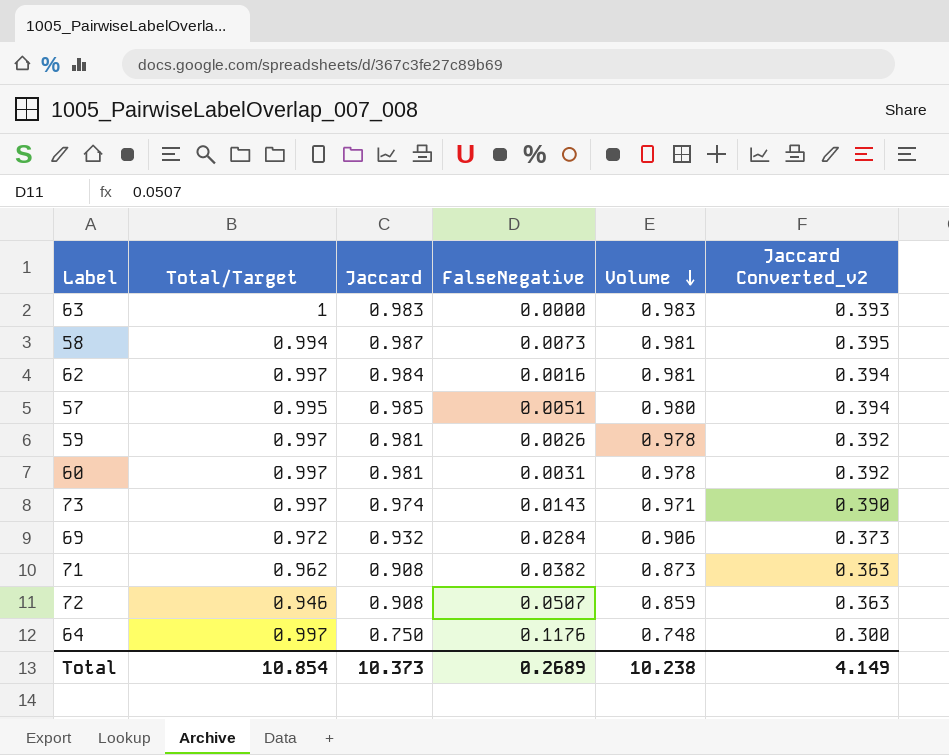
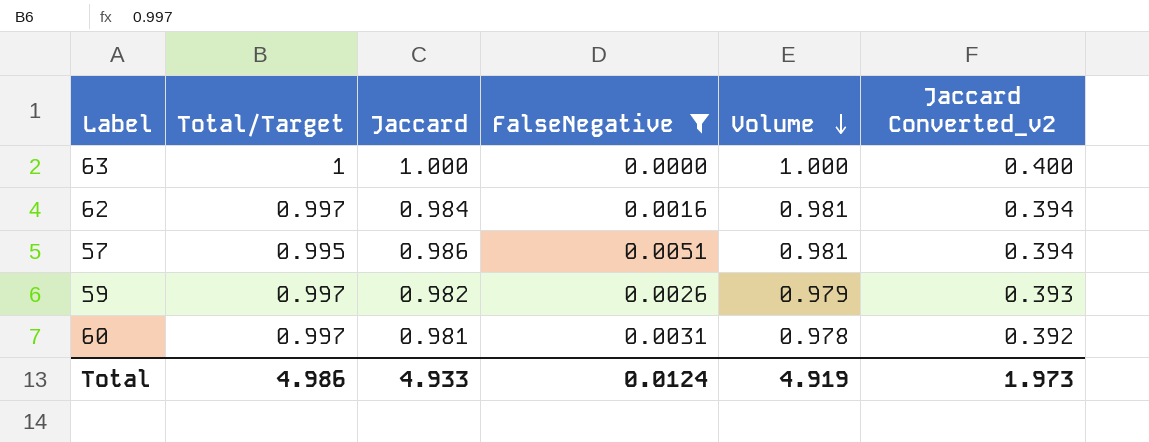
filter: none -> FalseNegative <= 0.0051
63 | Jaccard: 0.983 -> 1.000
63 | Volume: 0.983 -> 1.000
63 | Jaccard Converted_v2: 0.393 -> 0.400
57 | Jaccard: 0.985 -> 0.986
57 | Volume: 0.980 -> 0.981
59 | Jaccard: 0.981 -> 0.982
59 | Volume: 0.978 -> 0.979
59 | Jaccard Converted_v2: 0.392 -> 0.393
Total | Total/Target: 10.854 -> 4.986
Total | Jaccard: 10.373 -> 4.933
Total | FalseNegative: 0.2689 -> 0.0124
Total | Volume: 10.238 -> 4.919
Total | Jaccard Converted_v2: 4.149 -> 1.973

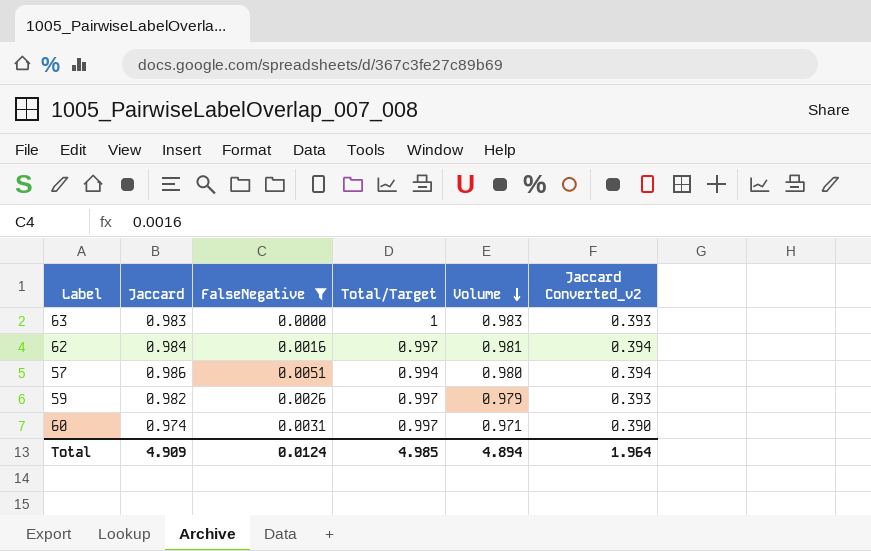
column Total/Target | position: 2 -> 4
63 | Jaccard: 1.000 -> 0.983
63 | Volume: 1.000 -> 0.983
63 | Jaccard Converted_v2: 0.400 -> 0.393
57 | Total/Target: 0.995 -> 0.994
57 | Volume: 0.981 -> 0.980
60 | Jaccard: 0.981 -> 0.974
60 | Volume: 0.978 -> 0.971
60 | Jaccard Converted_v2: 0.392 -> 0.390
Total | Jaccard: 4.933 -> 4.909
Total | Total/Target: 4.986 -> 4.985
Total | Volume: 4.919 -> 4.894
Total | Jaccard Converted_v2: 1.973 -> 1.964

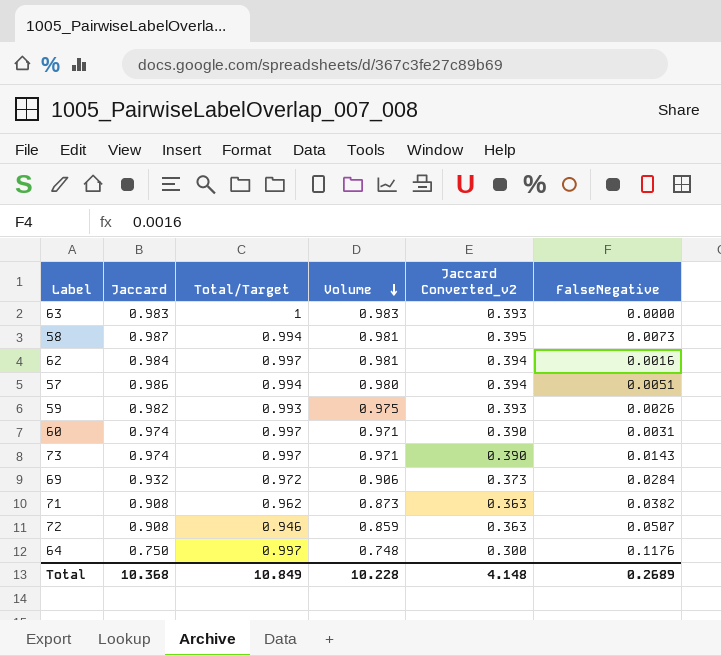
filter: FalseNegative <= 0.0051 -> none
column FalseNegative | position: 3 -> 6
59 | Total/Target: 0.997 -> 0.993
59 | Volume: 0.979 -> 0.975
Total | Jaccard: 4.909 -> 10.368
Total | Total/Target: 4.985 -> 10.849
Total | Volume: 4.894 -> 10.228
Total | Jaccard Converted_v2: 1.964 -> 4.148
Total | FalseNegative: 0.0124 -> 0.2689

